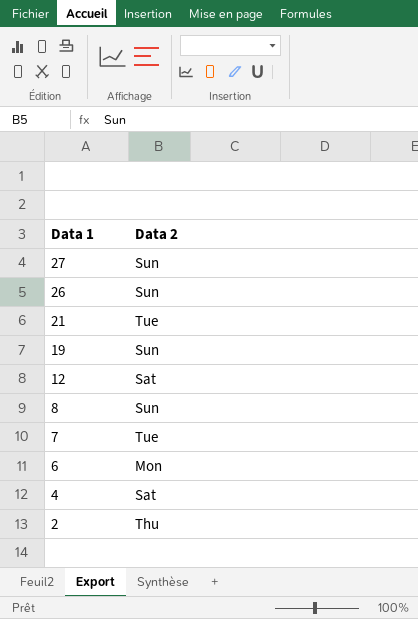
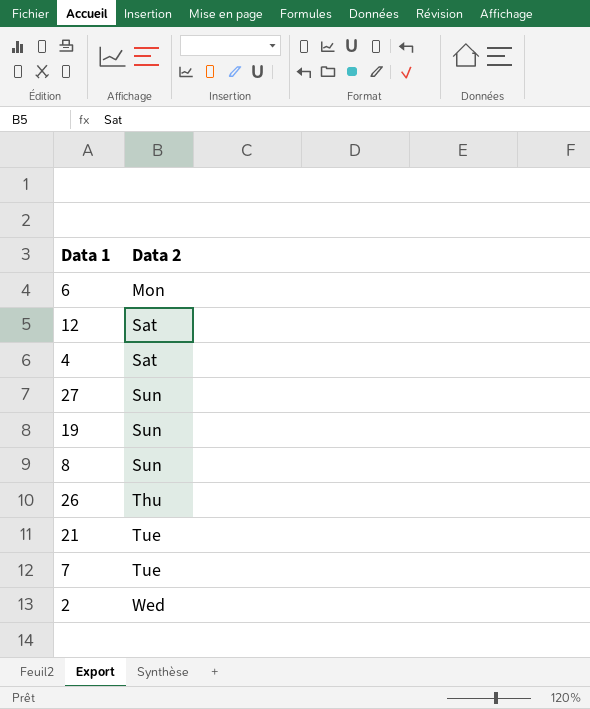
row order: Data 1 descending -> Data 2 ascending
26 | Data 2: Sun -> Thu
2 | Data 2: Thu -> Wed

